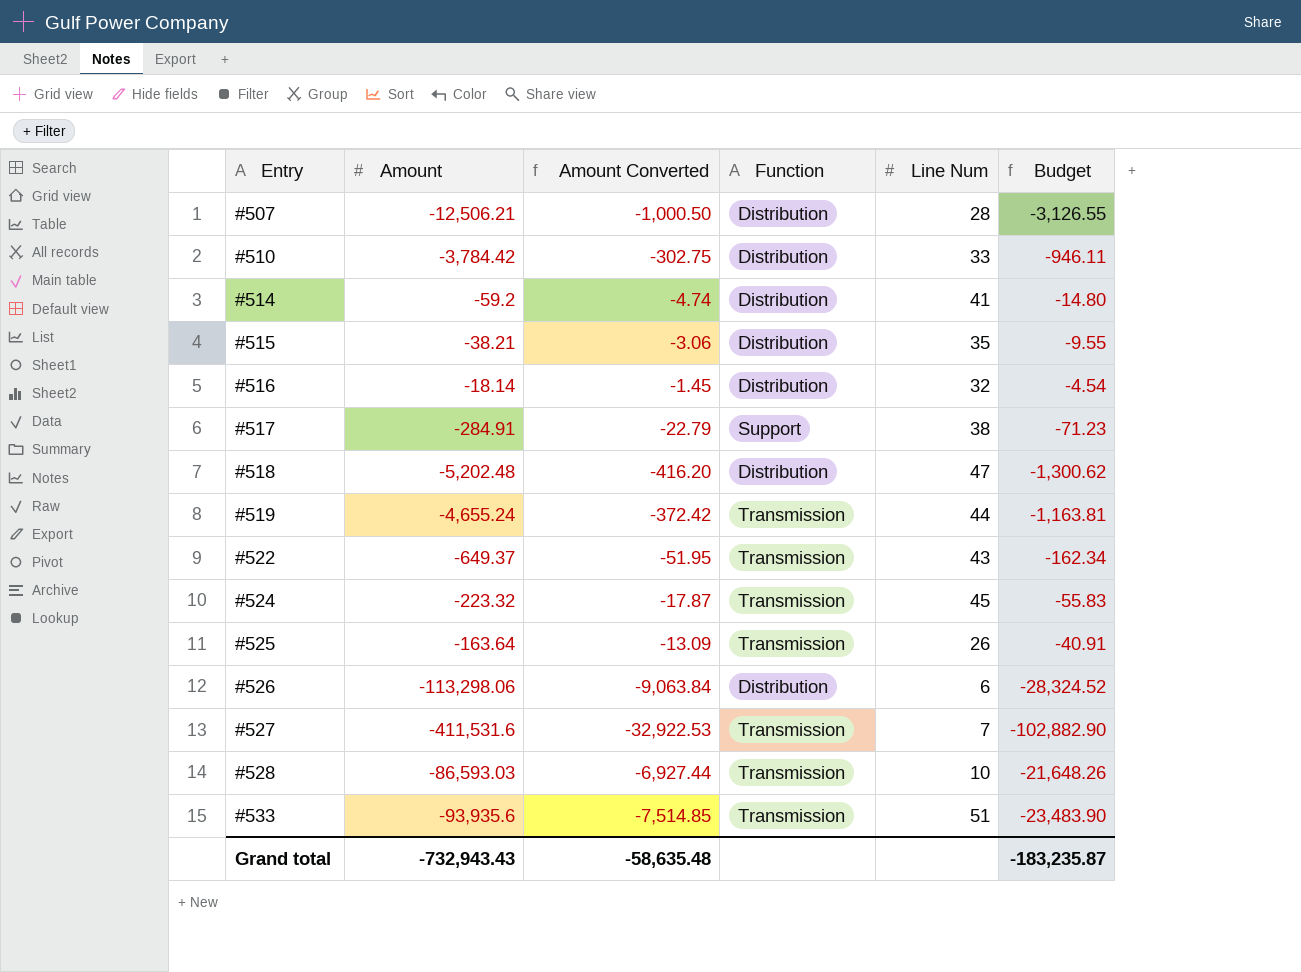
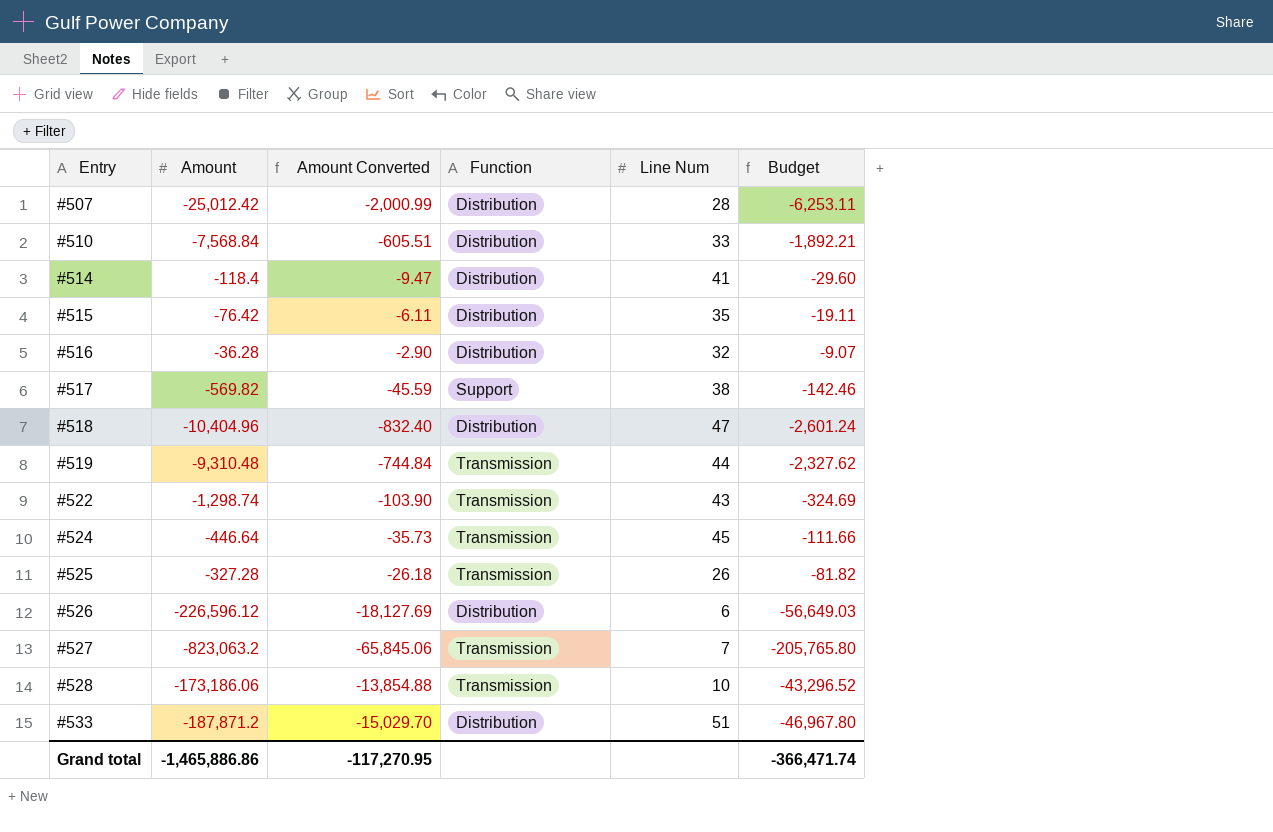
#507 | Amount: -12,506.21 -> -25,012.42
#507 | Amount Converted: -1,000.50 -> -2,000.99
#507 | Budget: -3,126.55 -> -6,253.11
#510 | Amount: -3,784.42 -> -7,568.84
#510 | Amount Converted: -302.75 -> -605.51
#510 | Budget: -946.11 -> -1,892.21
#514 | Amount: -59.2 -> -118.4
#514 | Amount Converted: -4.74 -> -9.47
#514 | Budget: -14.80 -> -29.60
#515 | Amount: -38.21 -> -76.42
#515 | Amount Converted: -3.06 -> -6.11
#515 | Budget: -9.55 -> -19.11
#516 | Amount: -18.14 -> -36.28
#516 | Amount Converted: -1.45 -> -2.90
#516 | Budget: -4.54 -> -9.07
#517 | Amount: -284.91 -> -569.82
#517 | Amount Converted: -22.79 -> -45.59
#517 | Budget: -71.23 -> -142.46
#518 | Amount: -5,202.48 -> -10,404.96
#518 | Amount Converted: -416.20 -> -832.40
#518 | Budget: -1,300.62 -> -2,601.24
#519 | Amount: -4,655.24 -> -9,310.48
#519 | Amount Converted: -372.42 -> -744.84
#519 | Budget: -1,163.81 -> -2,327.62
#522 | Amount: -649.37 -> -1,298.74
#522 | Amount Converted: -51.95 -> -103.90
#522 | Budget: -162.34 -> -324.69
#524 | Amount: -223.32 -> -446.64
#524 | Amount Converted: -17.87 -> -35.73
#524 | Budget: -55.83 -> -111.66
#525 | Amount: -163.64 -> -327.28
#525 | Amount Converted: -13.09 -> -26.18
#525 | Budget: -40.91 -> -81.82
#526 | Amount: -113,298.06 -> -226,596.12
#526 | Amount Converted: -9,063.84 -> -18,127.69
#526 | Budget: -28,324.52 -> -56,649.03
#527 | Amount: -411,531.6 -> -823,063.2
#527 | Amount Converted: -32,922.53 -> -65,845.06
#527 | Budget: -102,882.90 -> -205,765.80
#528 | Amount: -86,593.03 -> -173,186.06
#528 | Amount Converted: -6,927.44 -> -13,854.88
#528 | Budget: -21,648.26 -> -43,296.52
#533 | Amount: -93,935.6 -> -187,871.2
#533 | Amount Converted: -7,514.85 -> -15,029.70
#533 | Function: Transmission -> Distribution
#533 | Budget: -23,483.90 -> -46,967.80
Grand total | Amount: -732,943.43 -> -1,465,886.86
Grand total | Amount Converted: -58,635.48 -> -117,270.95
Grand total | Budget: -183,235.87 -> -366,471.74

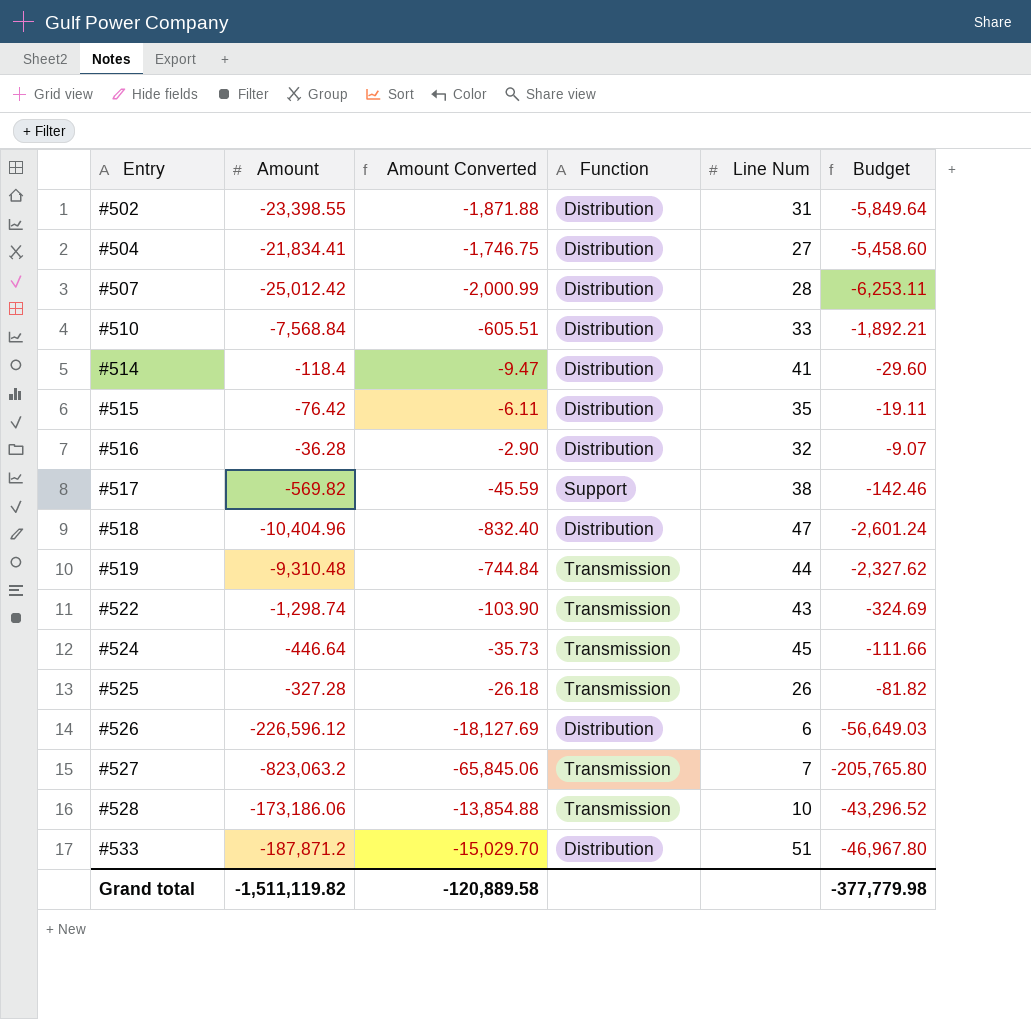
row #502: none -> -23,398.55 | -1,871.88 | Distribution | 31 | -5,849.64
row #504: none -> -21,834.41 | -1,746.75 | Distribution | 27 | -5,458.60
Grand total | Amount: -1,465,886.86 -> -1,511,119.82
Grand total | Amount Converted: -117,270.95 -> -120,889.58
Grand total | Budget: -366,471.74 -> -377,779.98

